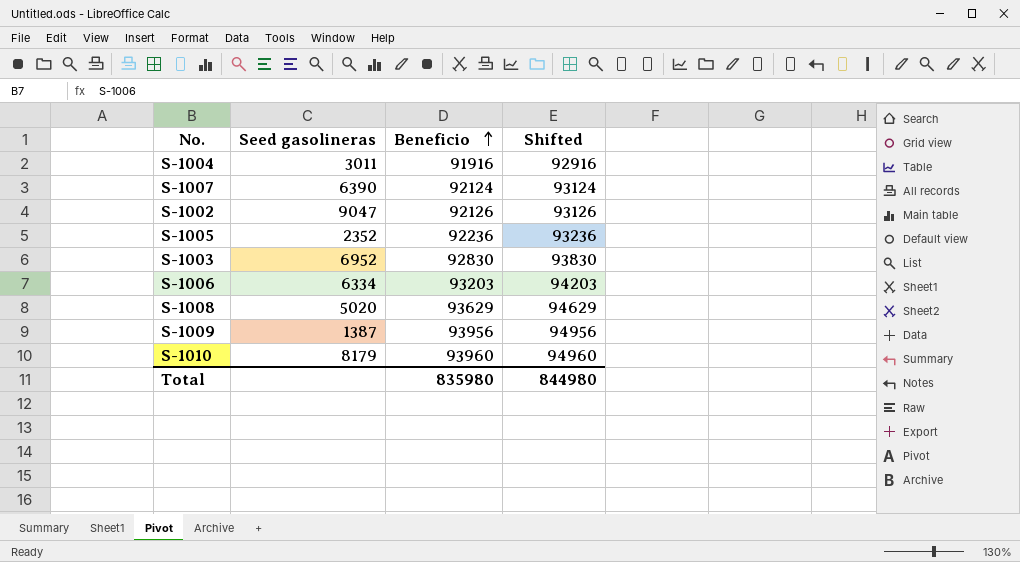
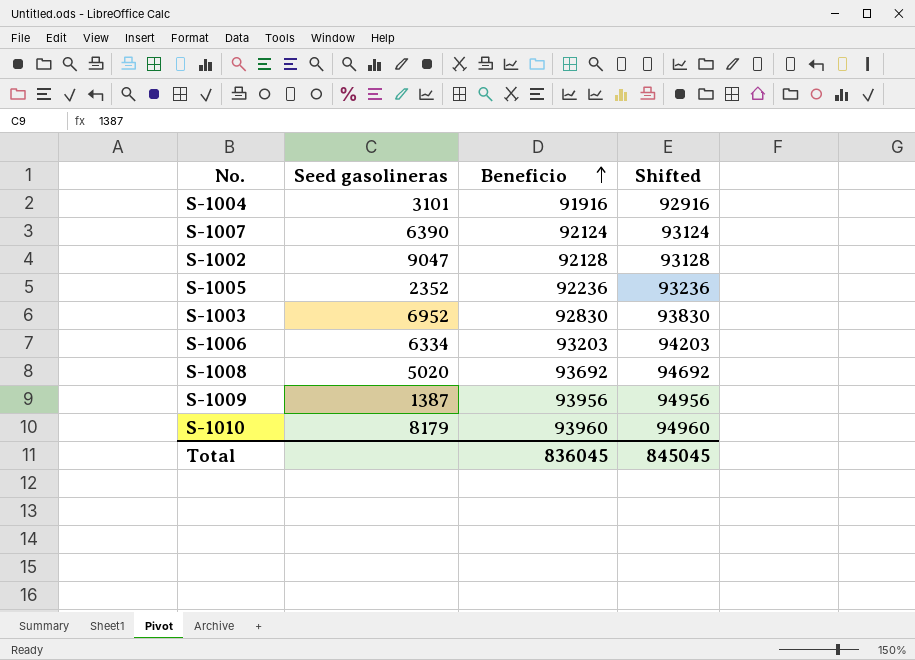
S-1004 | Seed gasolineras: 3011 -> 3101
S-1002 | Beneficio: 92126 -> 92128
S-1002 | Shifted: 93126 -> 93128
S-1008 | Beneficio: 93629 -> 93692
S-1008 | Shifted: 94629 -> 94692
Total | Beneficio: 835980 -> 836045
Total | Shifted: 844980 -> 845045

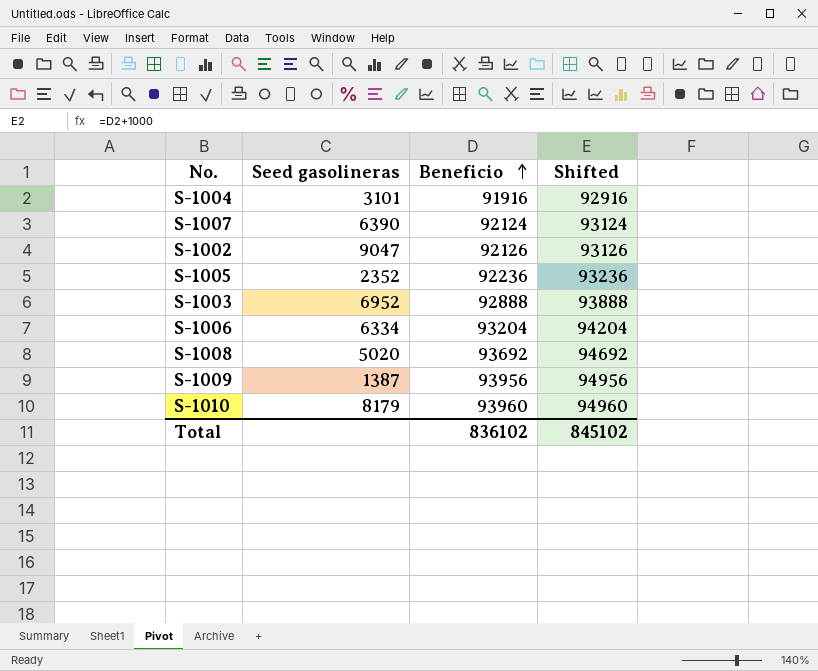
S-1002 | Beneficio: 92128 -> 92126
S-1002 | Shifted: 93128 -> 93126
S-1003 | Beneficio: 92830 -> 92888
S-1003 | Shifted: 93830 -> 93888
S-1006 | Beneficio: 93203 -> 93204
S-1006 | Shifted: 94203 -> 94204
Total | Beneficio: 836045 -> 836102
Total | Shifted: 845045 -> 845102

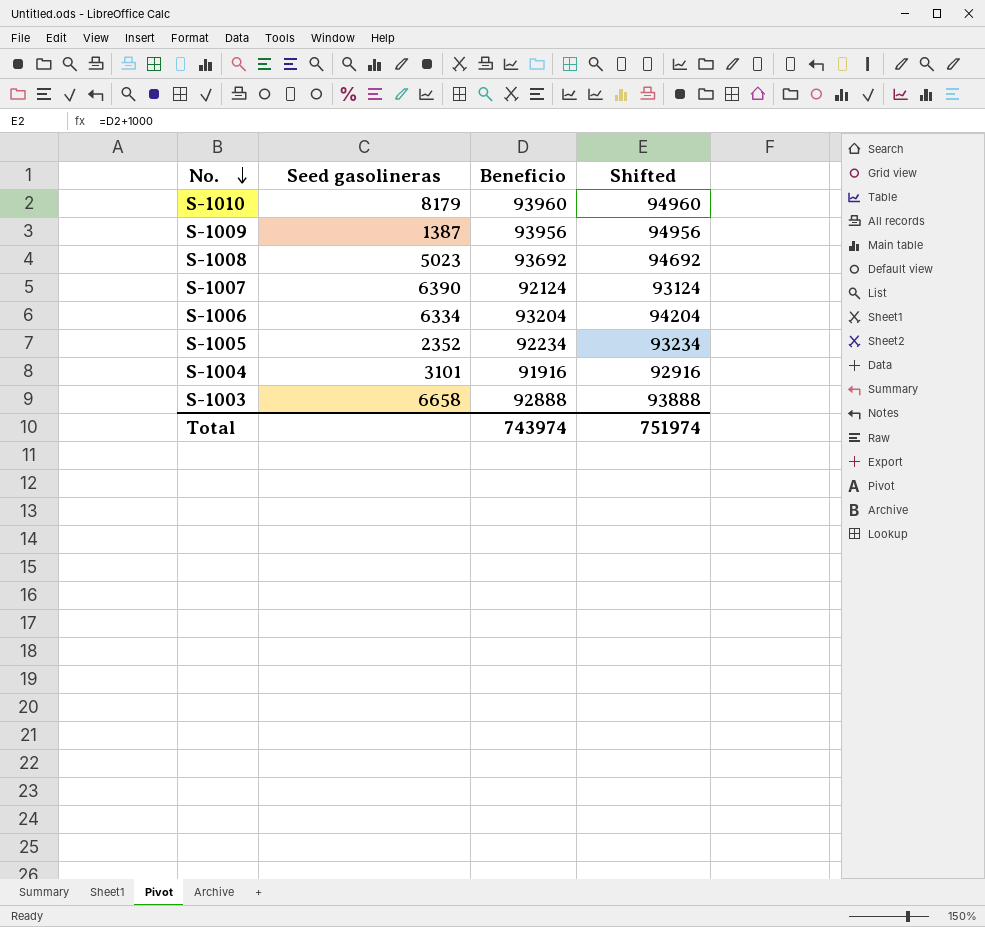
row order: Beneficio ascending -> No. descending
row S-1002: 9047 | 92126 | 93126 -> none
S-1008 | Seed gasolineras: 5020 -> 5023
S-1005 | Beneficio: 92236 -> 92234
S-1005 | Shifted: 93236 -> 93234
S-1003 | Seed gasolineras: 6952 -> 6658
Total | Beneficio: 836102 -> 743974
Total | Shifted: 845102 -> 751974

